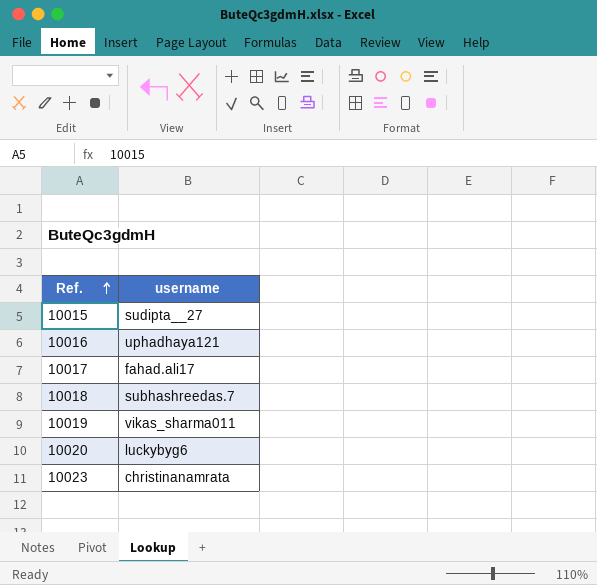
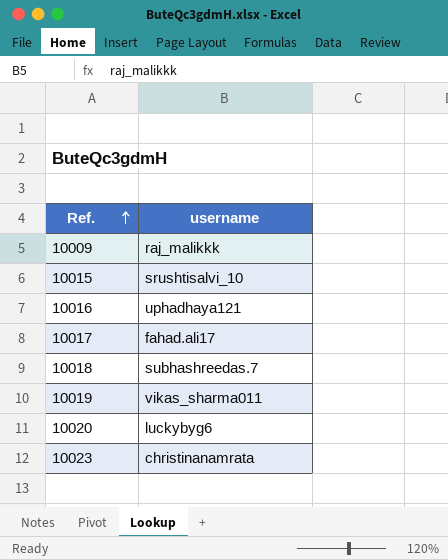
row 10009: none -> raj_malikkk
10015 | username: sudipta__27 -> srushtisalvi_10

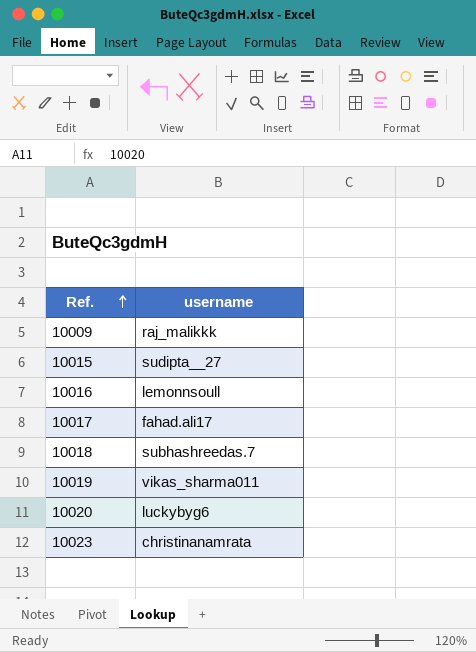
10015 | username: srushtisalvi_10 -> sudipta__27
10016 | username: uphadhaya121 -> lemonnsoull

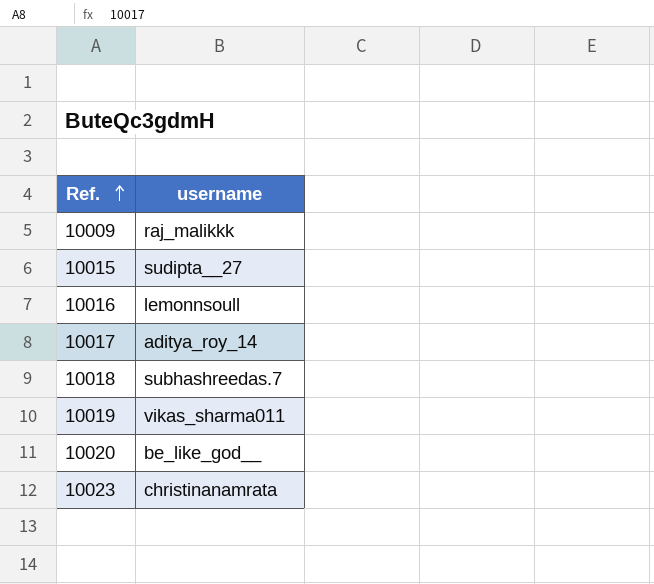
10017 | username: fahad.ali17 -> aditya_roy_14
10020 | username: luckybyg6 -> be_like_god__

